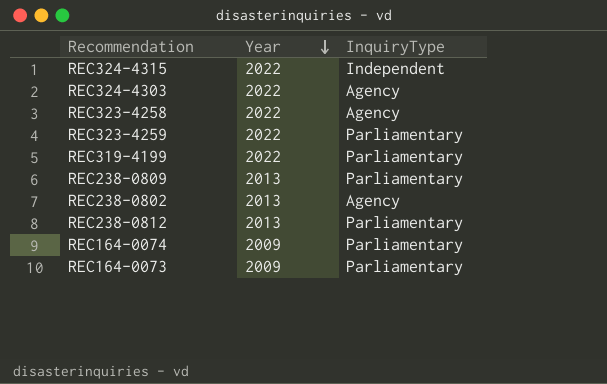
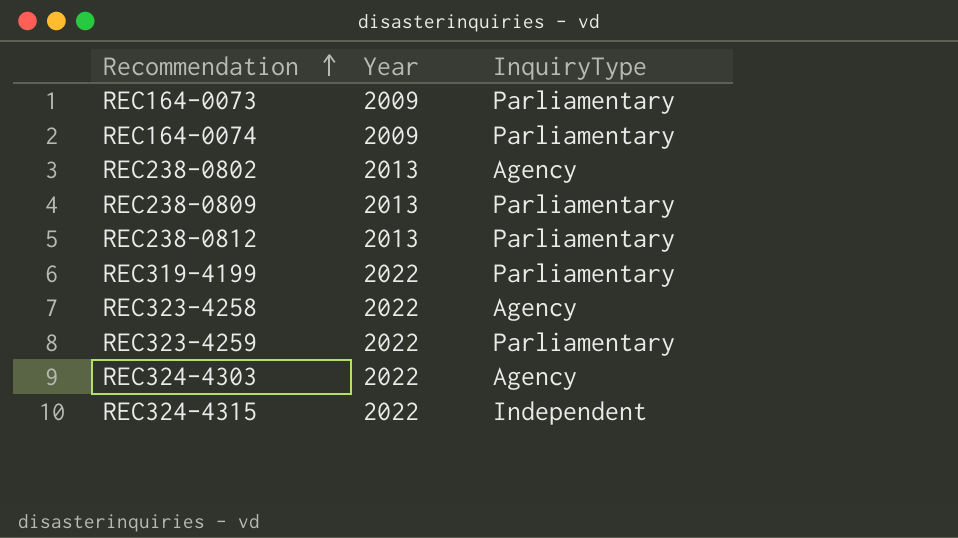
row order: Year descending -> Recommendation ascending

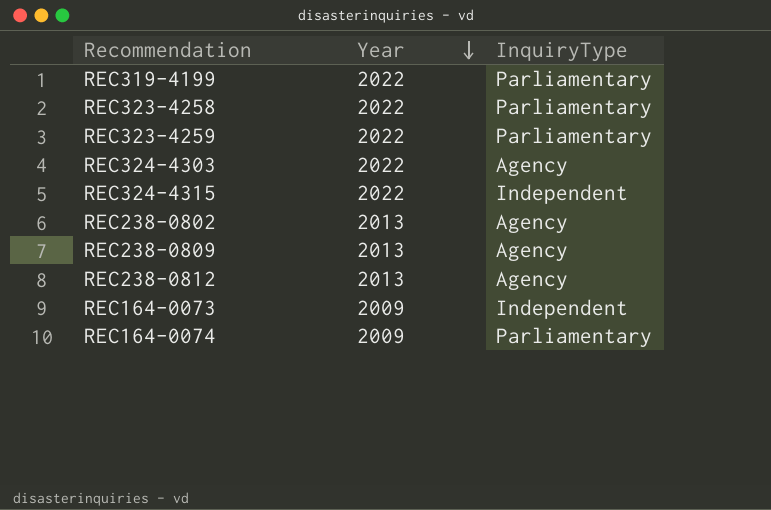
row order: Recommendation ascending -> Year descending
REC323-4258 | InquiryType: Agency -> Parliamentary
REC238-0809 | InquiryType: Parliamentary -> Agency
REC238-0812 | InquiryType: Parliamentary -> Agency
REC164-0073 | InquiryType: Parliamentary -> Independent

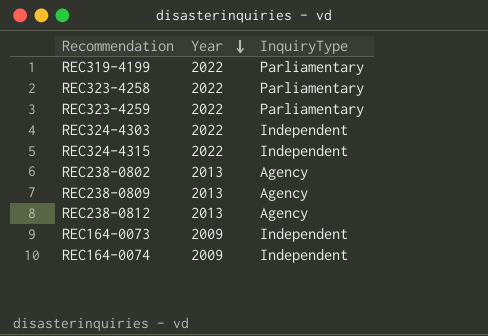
REC324-4303 | InquiryType: Agency -> Independent
REC164-0074 | InquiryType: Parliamentary -> Independent

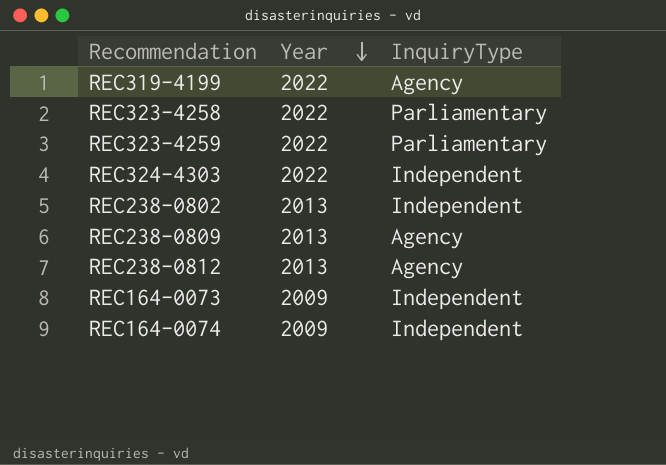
row REC324-4315: 2022 | Independent -> none
REC319-4199 | InquiryType: Parliamentary -> Agency
REC238-0802 | InquiryType: Agency -> Independent

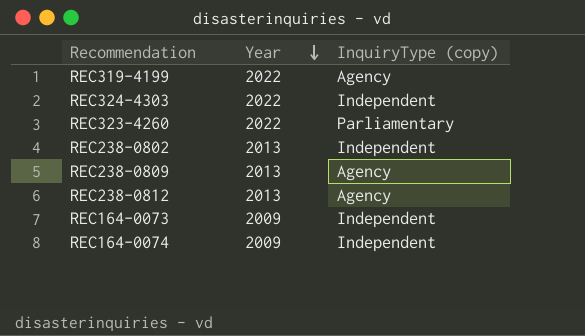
column name: InquiryType -> InquiryType (copy)
row REC323-4258: 2022 | Parliamentary -> none
row REC323-4259: 2022 | Parliamentary -> none
row REC323-4260: none -> 2022 | Parliamentary

